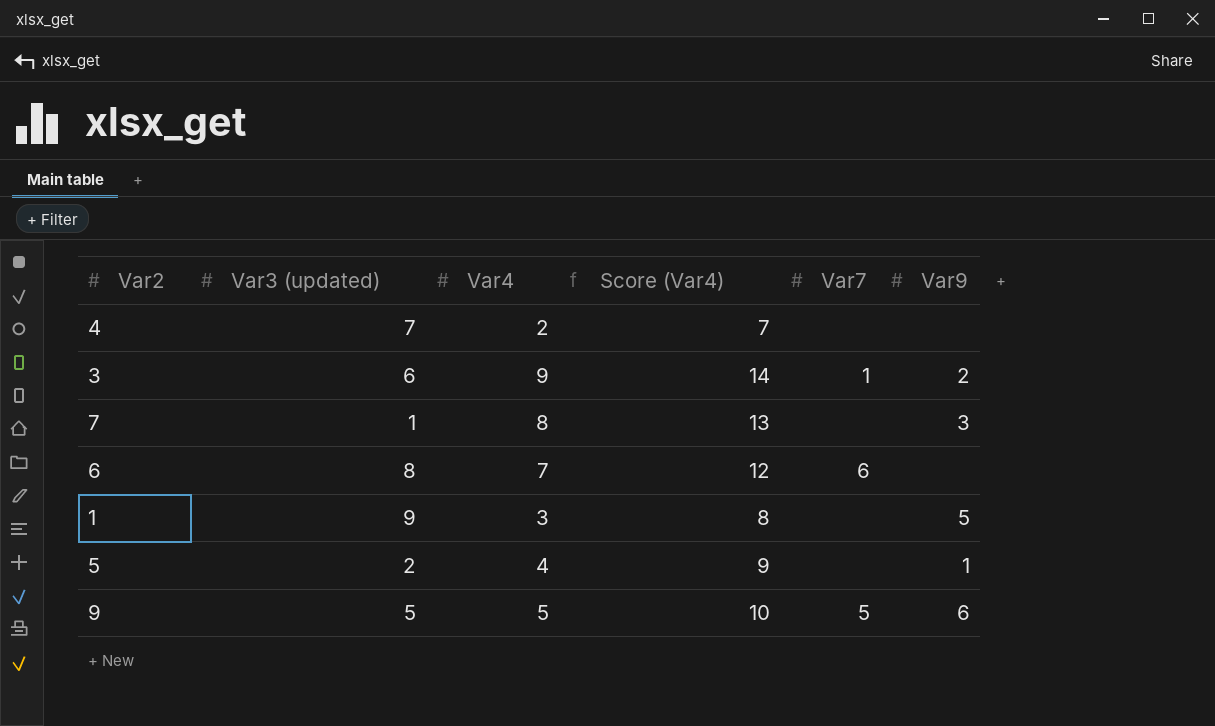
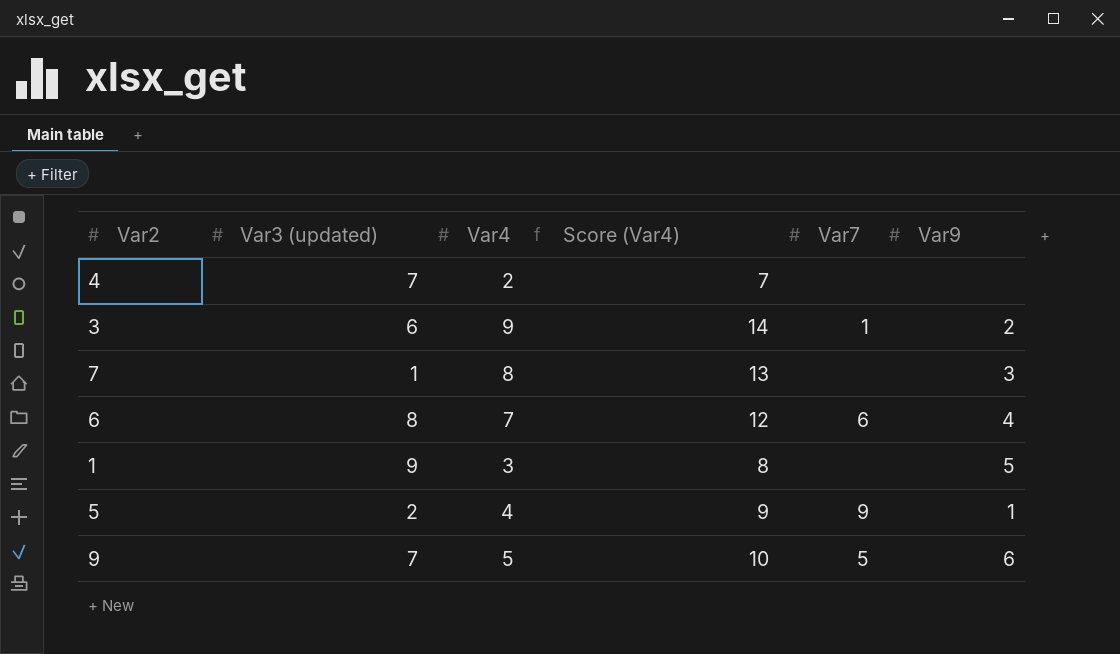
6 | Var9: none -> 4
5 | Var7: none -> 9
9 | Var3 (updated): 5 -> 7

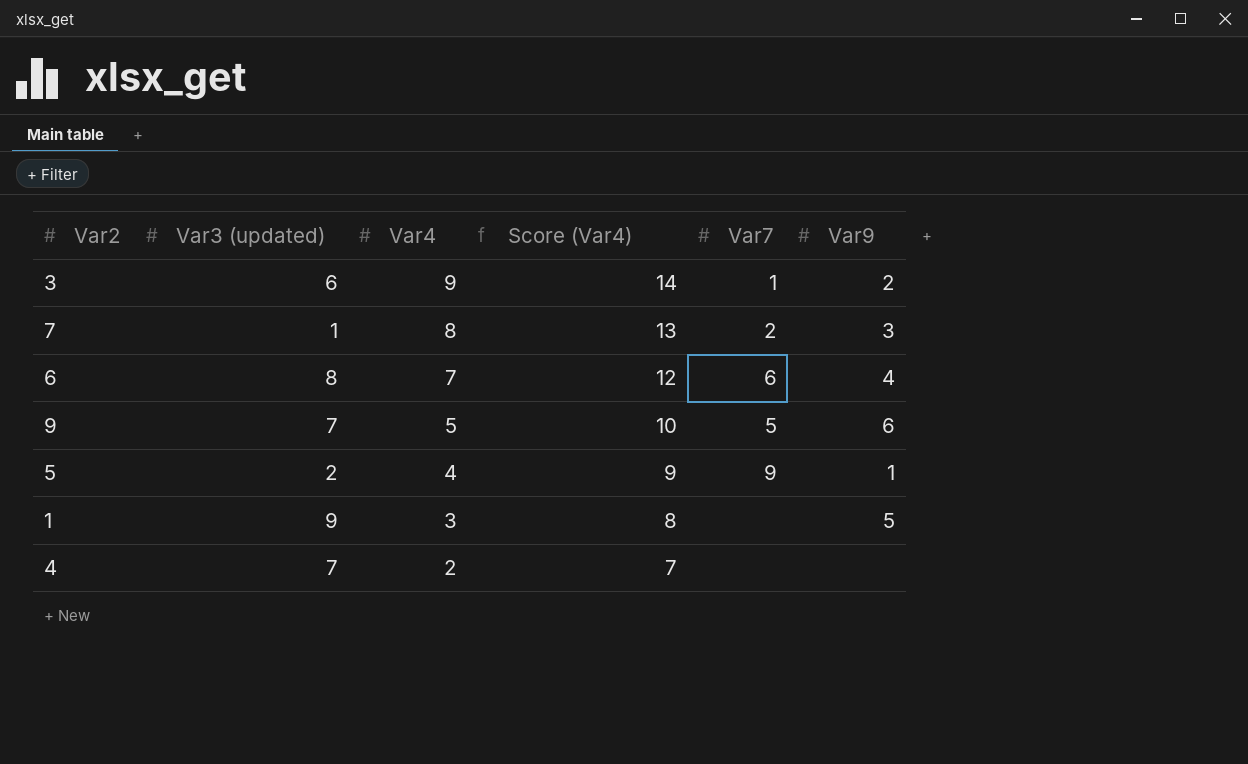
row order: none -> Var4 descending
7 | Var7: none -> 2

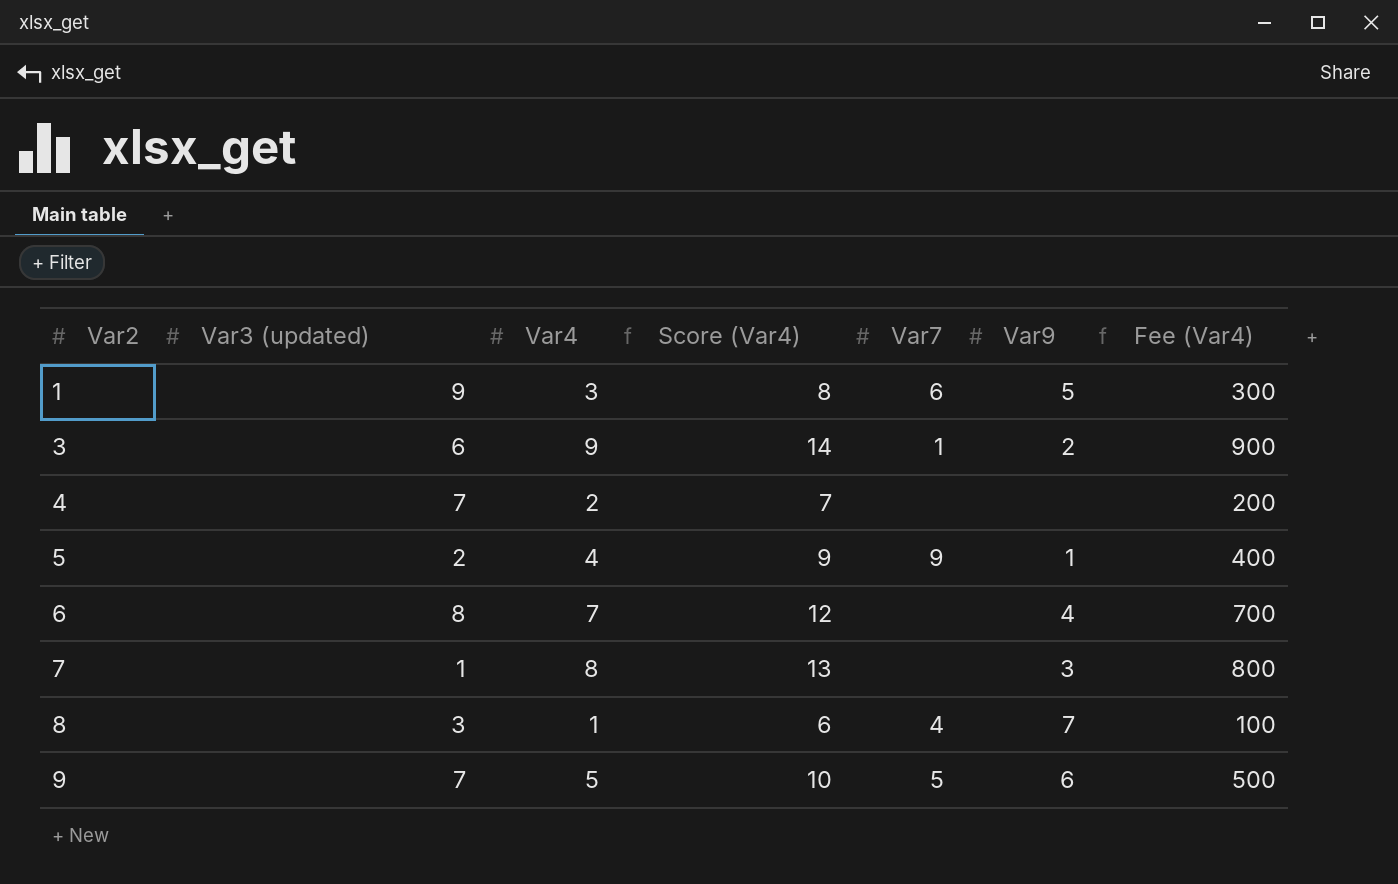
row order: Var4 descending -> Var2 ascending
column Fee (Var4) | formula: none -> [Var4] * 100
1 | Var7: none -> 6
6 | Var7: 6 -> none
7 | Var7: 2 -> none
row 8: none -> 3 | 1 | 6 | 4 | 7 | 100

